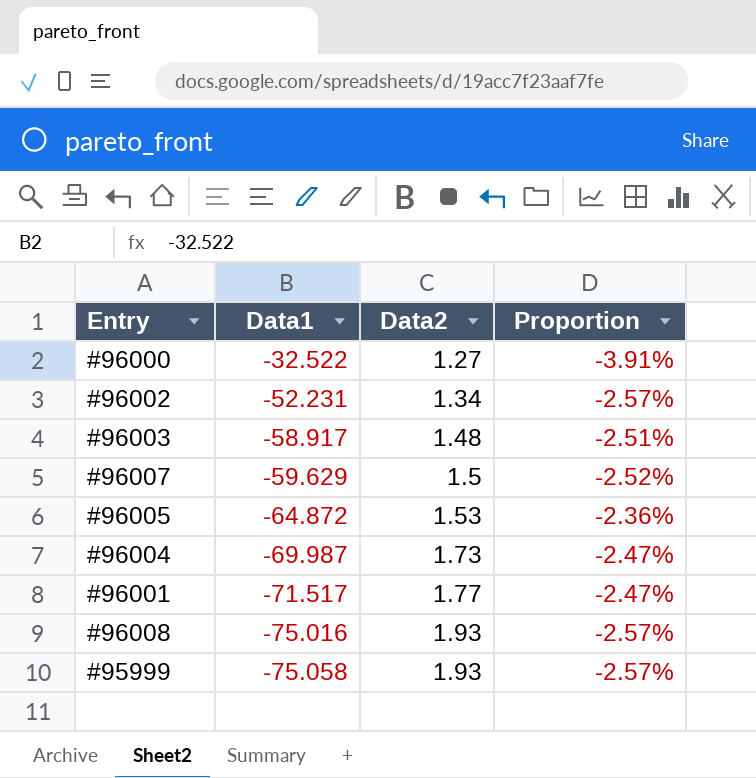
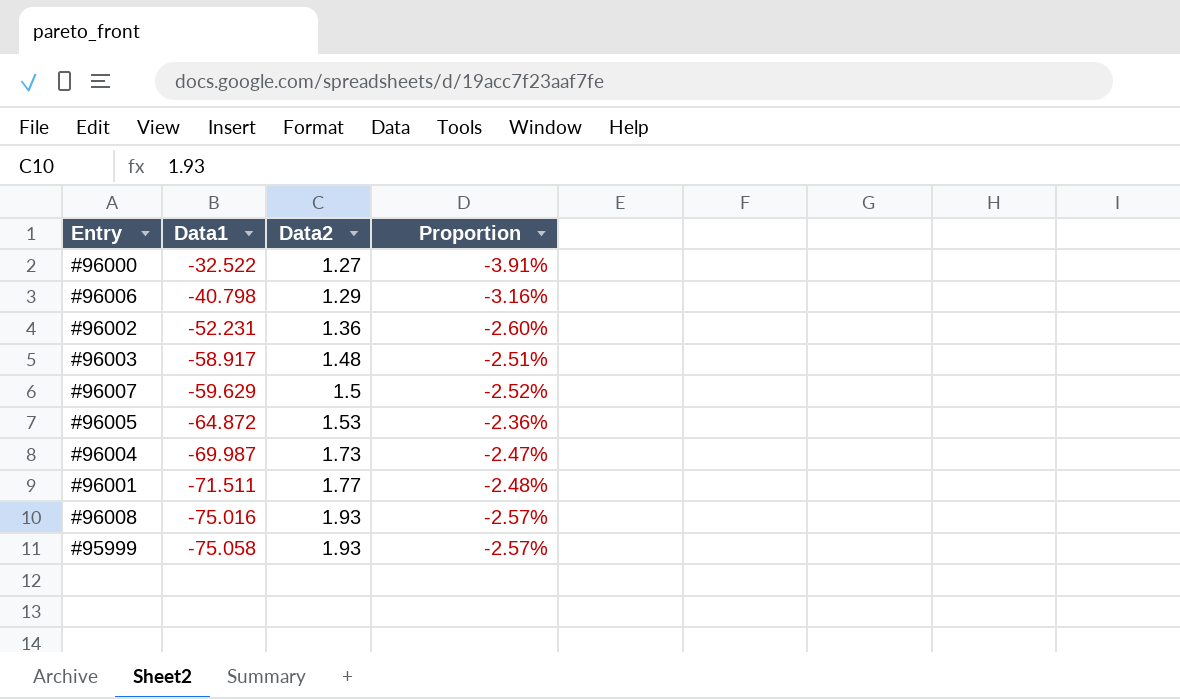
row #96006: none -> -40.798 | 1.29 | -3.16%
#96002 | Data2: 1.34 -> 1.36
#96002 | Proportion: -2.57% -> -2.60%
#96001 | Data1: -71.517 -> -71.511
#96001 | Proportion: -2.47% -> -2.48%

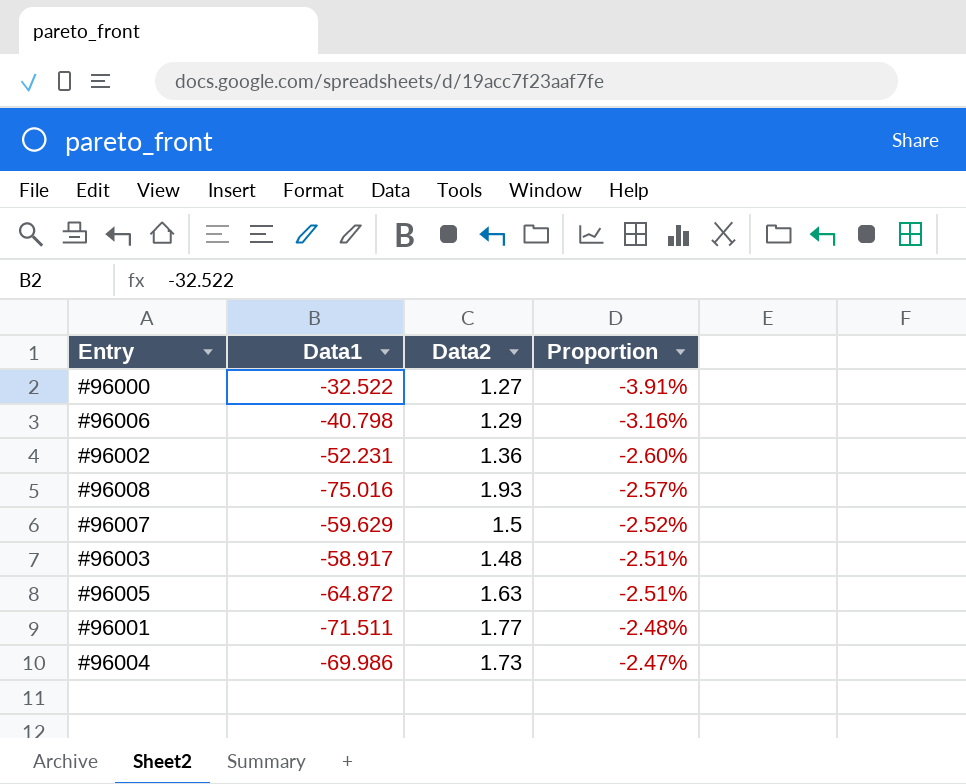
row order: Data1 descending -> Proportion ascending
row #95999: -75.058 | 1.93 | -2.57% -> none
#96005 | Data2: 1.53 -> 1.63
#96005 | Proportion: -2.36% -> -2.51%
#96004 | Data1: -69.987 -> -69.986

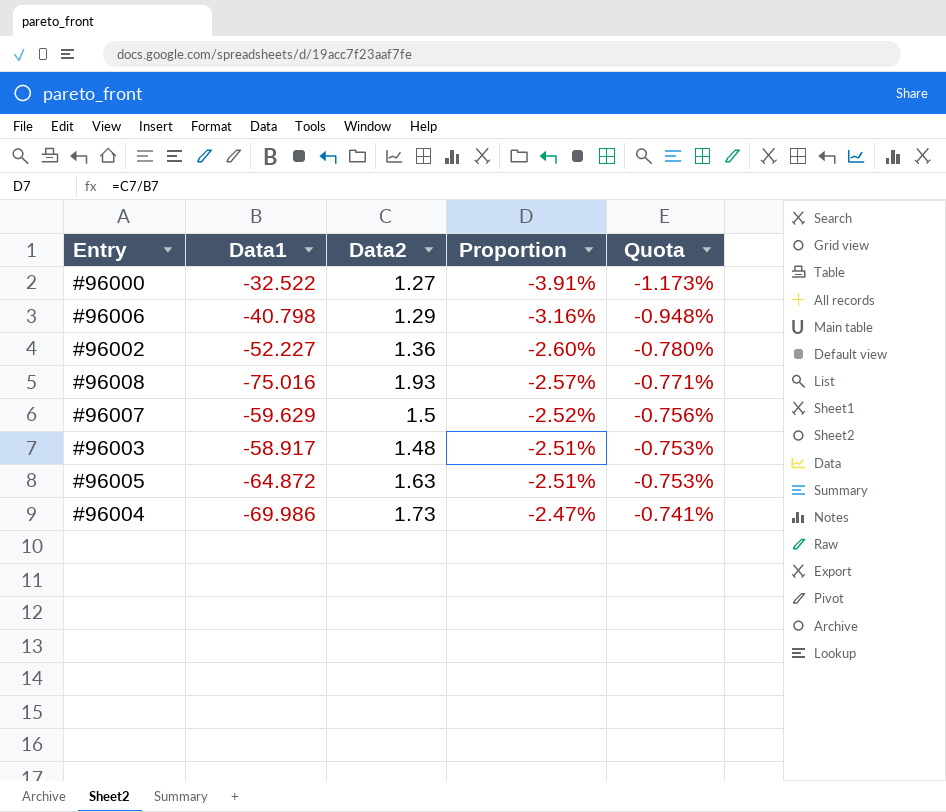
column Quota | formula: none -> [Proportion] * 0.3
row #96001: -71.511 | 1.77 | -2.48% -> none
#96002 | Data1: -52.231 -> -52.227

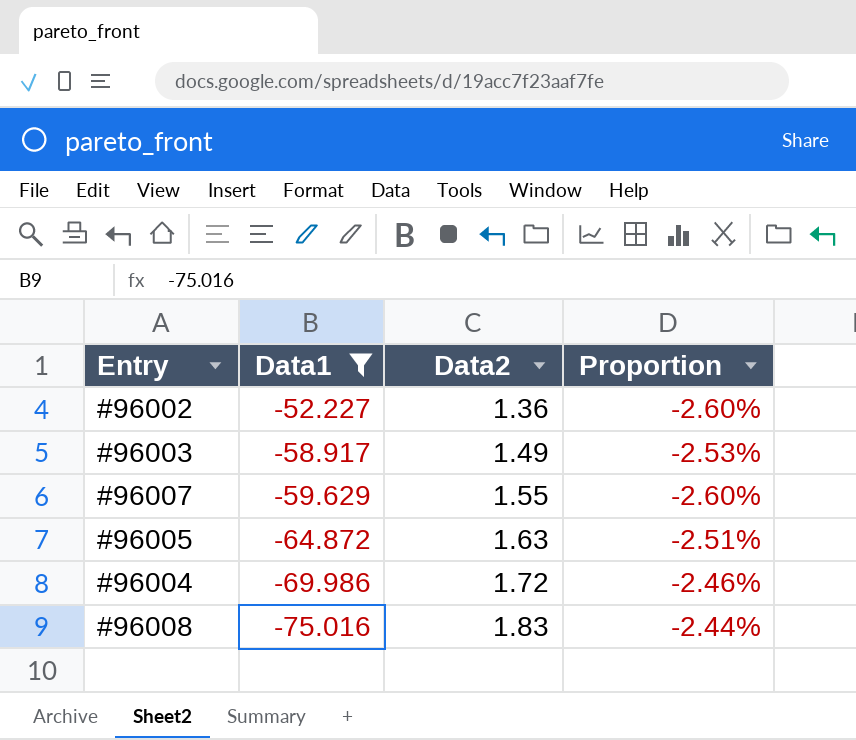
filter: none -> Data1 <= -52.227
row order: Proportion ascending -> Data1 descending
column Quota | formula: [Proportion] * 0.3 -> none
#96003 | Data2: 1.48 -> 1.49
#96003 | Proportion: -2.51% -> -2.53%
#96007 | Data2: 1.5 -> 1.55
#96007 | Proportion: -2.52% -> -2.60%
#96004 | Data2: 1.73 -> 1.72
#96004 | Proportion: -2.47% -> -2.46%
#96008 | Data2: 1.93 -> 1.83
#96008 | Proportion: -2.57% -> -2.44%

